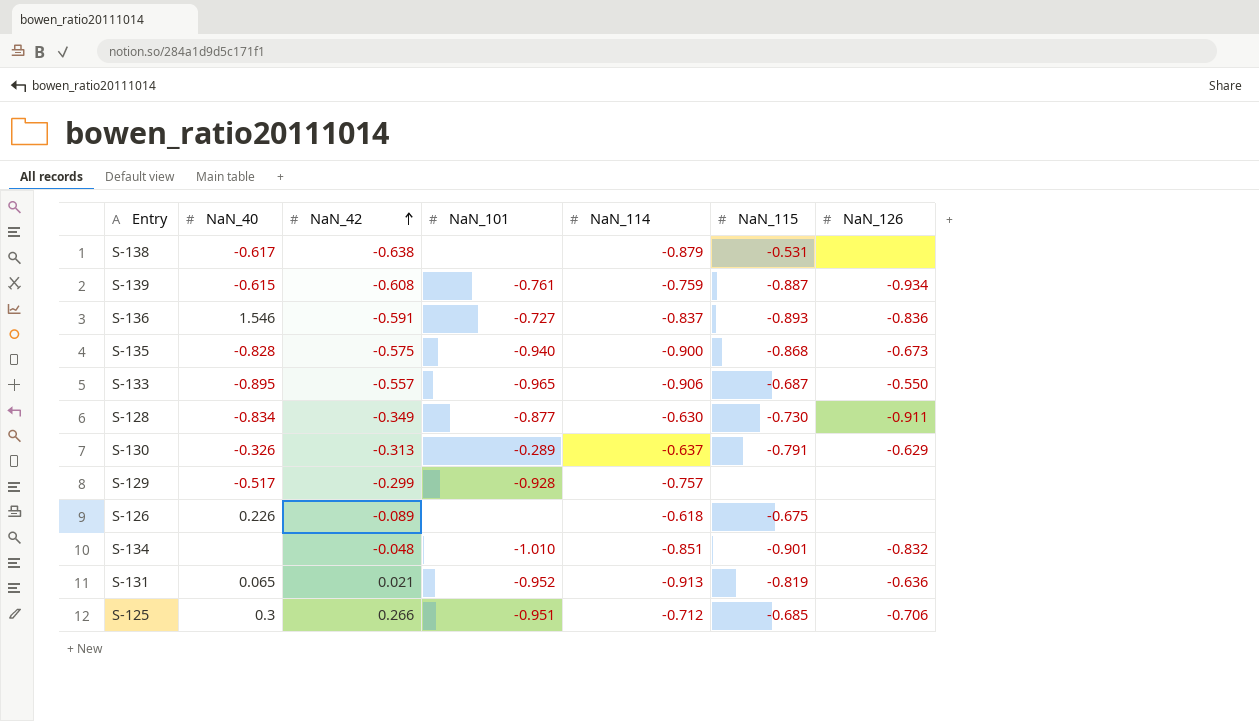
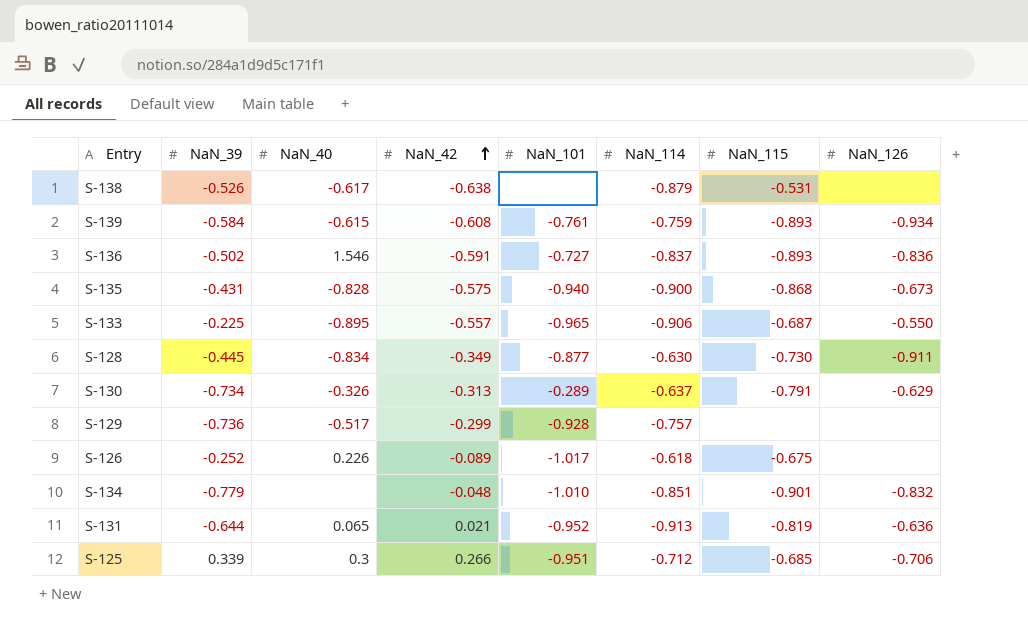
column NaN_39 | position: none -> 2
S-139 | NaN_115: -0.887 -> -0.893
S-126 | NaN_101: none -> -1.017

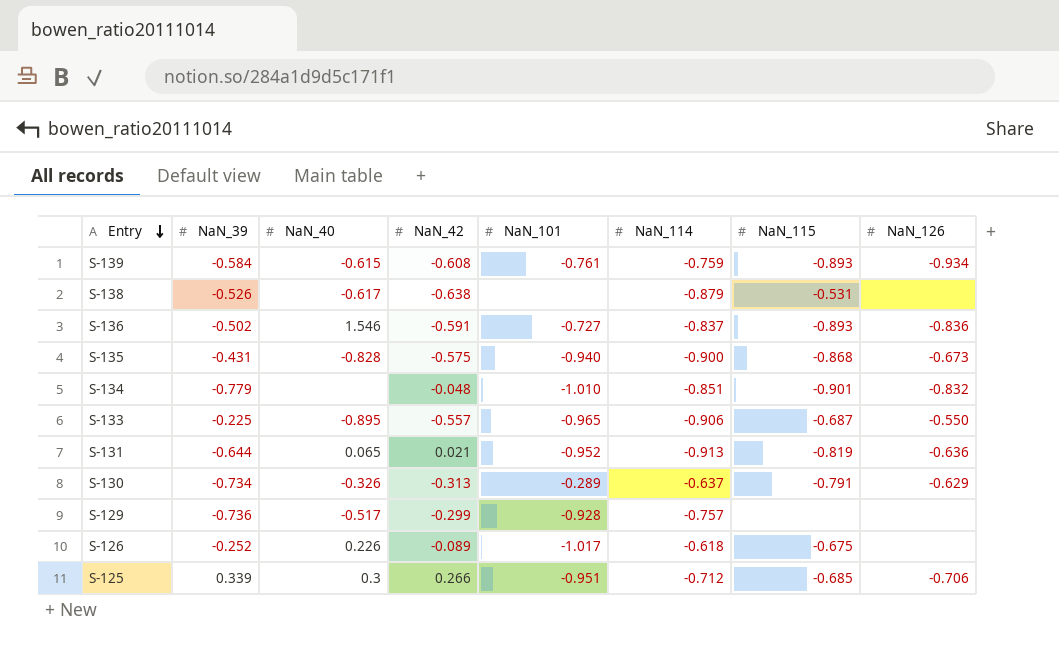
row order: NaN_42 ascending -> Entry descending
row S-128: -0.445 | -0.834 | -0.349 | -0.877 | -0.630 | -0.730 | -0.911 -> none

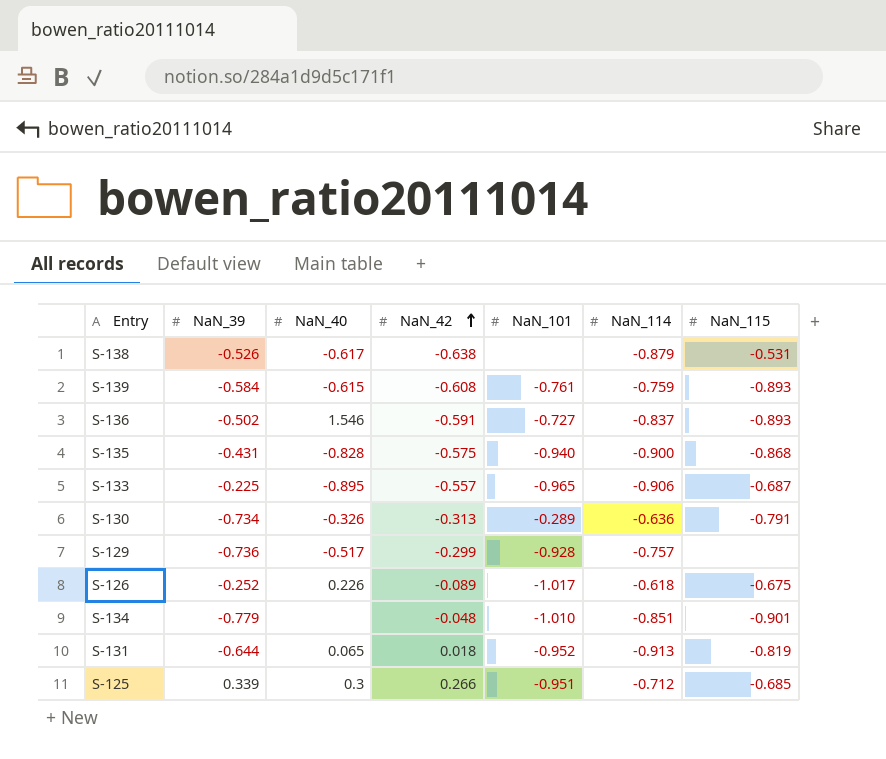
row order: Entry descending -> NaN_42 ascending
column NaN_126 | position: 8 -> none
S-130 | NaN_114: -0.637 -> -0.636
S-131 | NaN_42: 0.021 -> 0.018

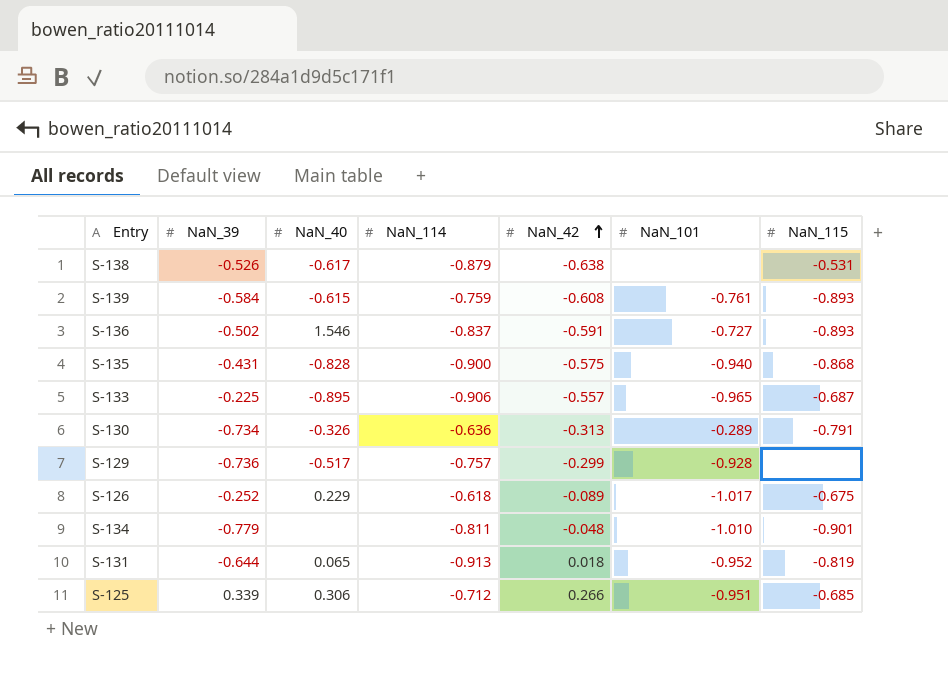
column NaN_114 | position: 6 -> 4
S-126 | NaN_40: 0.226 -> 0.229
S-134 | NaN_114: -0.851 -> -0.811
S-125 | NaN_40: 0.3 -> 0.306

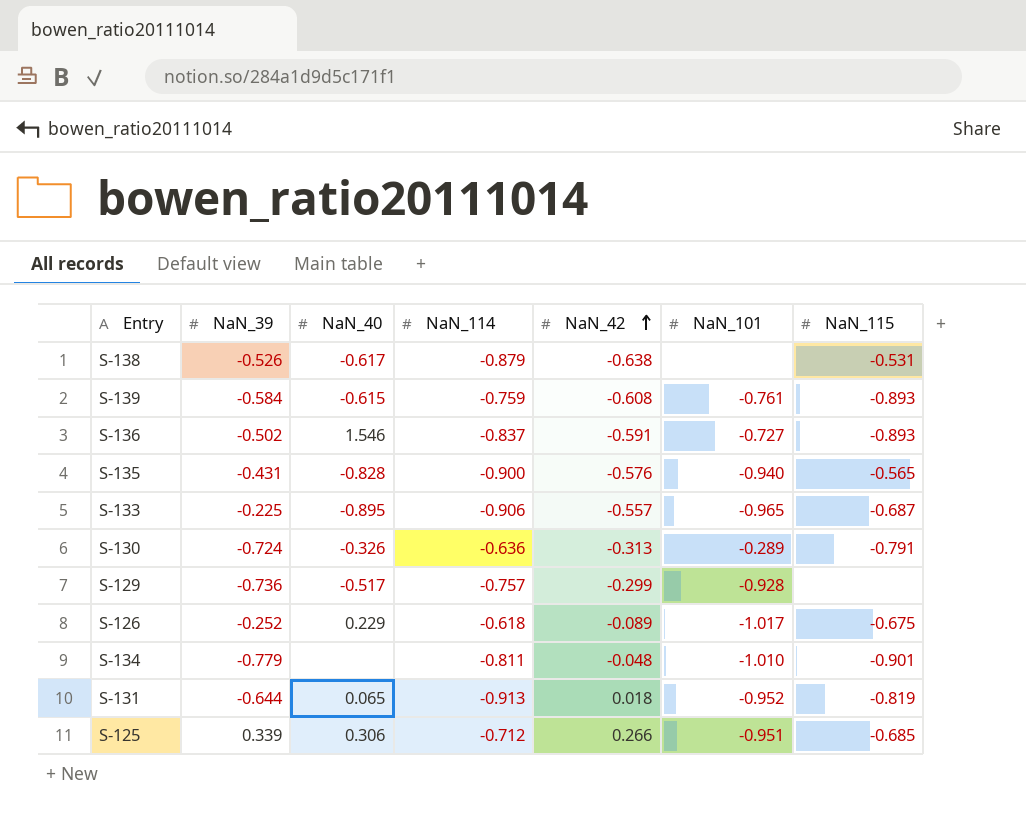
S-135 | NaN_42: -0.575 -> -0.576
S-135 | NaN_115: -0.868 -> -0.565
S-130 | NaN_39: -0.734 -> -0.724

